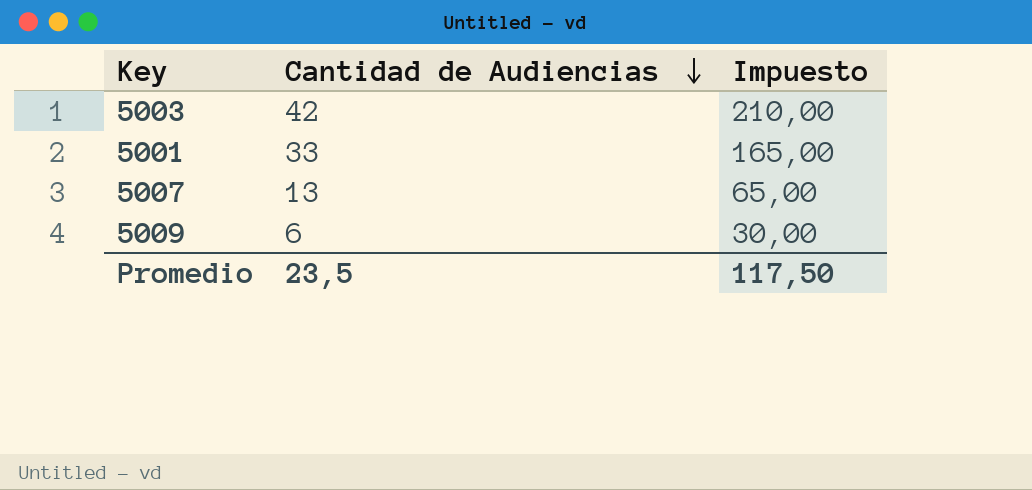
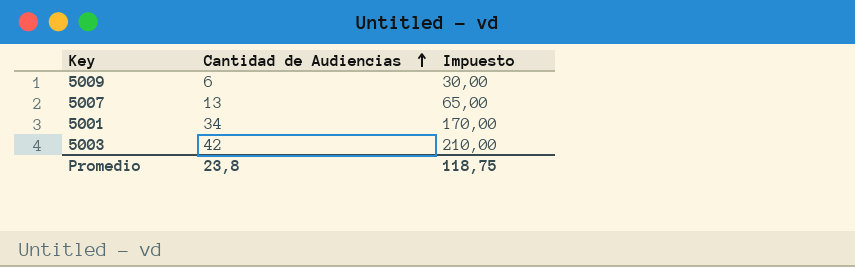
row order: Cantidad de Audiencias descending -> Cantidad de Audiencias ascending
5001 | Cantidad de Audiencias: 33 -> 34
5001 | Impuesto: 165,00 -> 170,00
Promedio | Cantidad de Audiencias: 23,5 -> 23,8
Promedio | Impuesto: 117,50 -> 118,75

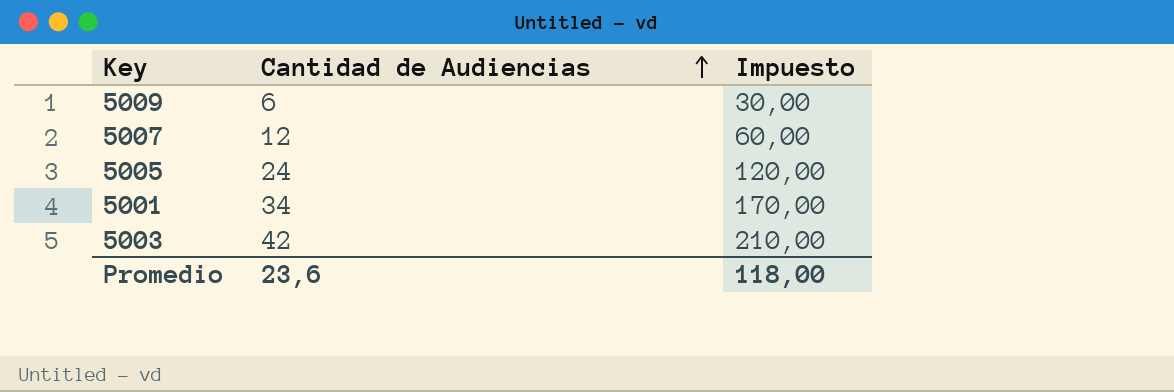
5007 | Cantidad de Audiencias: 13 -> 12
5007 | Impuesto: 65,00 -> 60,00
row 5005: none -> 24 | 120,00
Promedio | Cantidad de Audiencias: 23,8 -> 23,6
Promedio | Impuesto: 118,75 -> 118,00

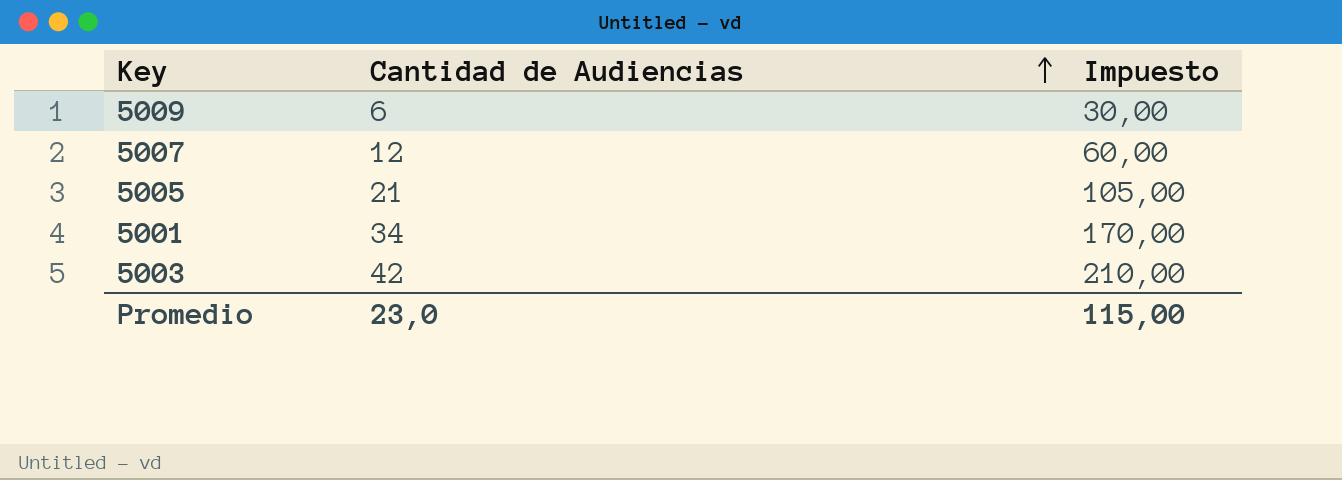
5005 | Cantidad de Audiencias: 24 -> 21
5005 | Impuesto: 120,00 -> 105,00
Promedio | Cantidad de Audiencias: 23,6 -> 23,0
Promedio | Impuesto: 118,00 -> 115,00

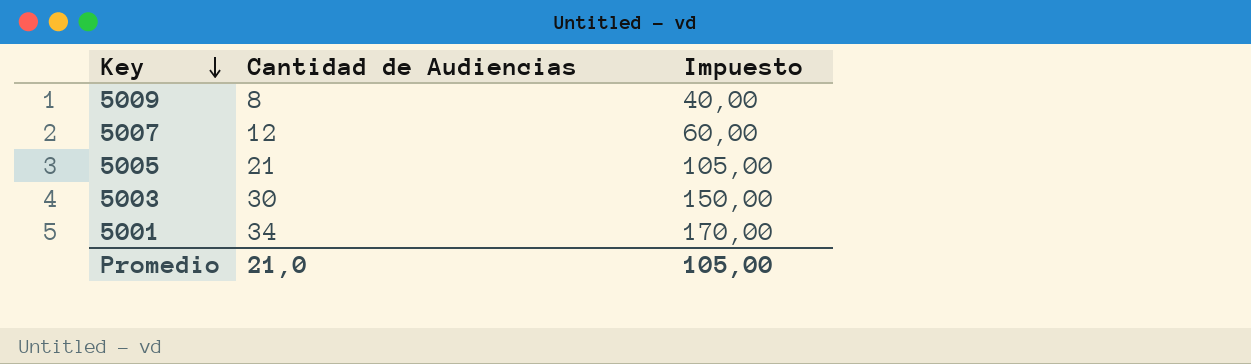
row order: Cantidad de Audiencias ascending -> Key descending
5009 | Cantidad de Audiencias: 6 -> 8
5009 | Impuesto: 30,00 -> 40,00
5003 | Cantidad de Audiencias: 42 -> 30
5003 | Impuesto: 210,00 -> 150,00
Promedio | Cantidad de Audiencias: 23,0 -> 21,0
Promedio | Impuesto: 115,00 -> 105,00

